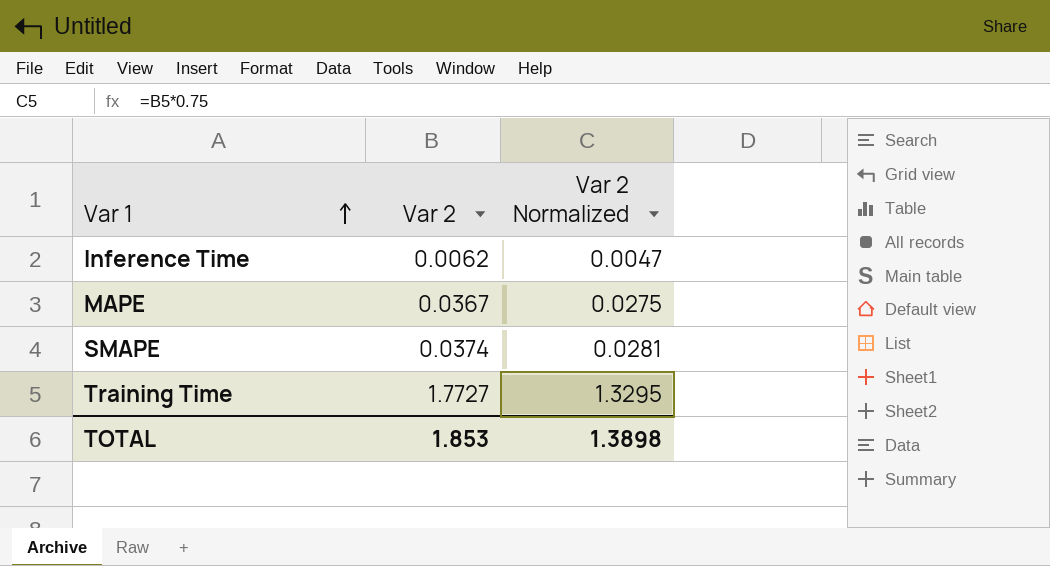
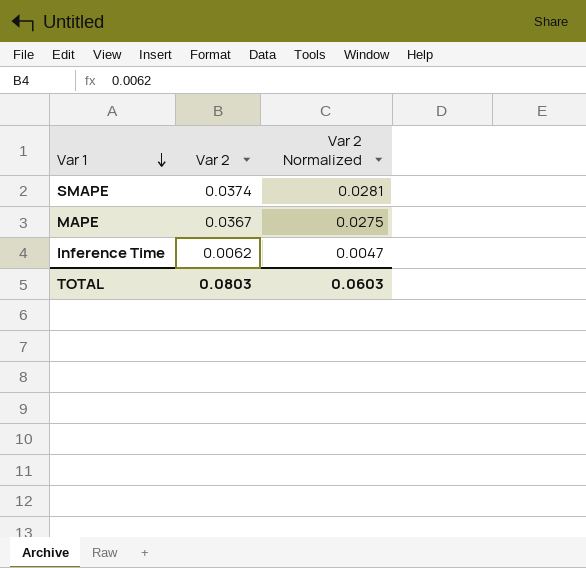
row order: Var 1 ascending -> Var 1 descending
row Training Time: 1.7727 | 1.3295 -> none
TOTAL | Var 2: 1.853 -> 0.0803
TOTAL | Var 2 Normalized: 1.3898 -> 0.0603

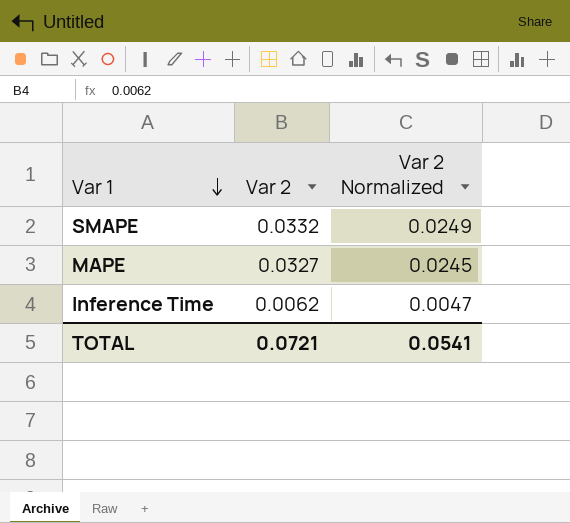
SMAPE | Var 2: 0.0374 -> 0.0332
SMAPE | Var 2 Normalized: 0.0281 -> 0.0249
MAPE | Var 2: 0.0367 -> 0.0327
MAPE | Var 2 Normalized: 0.0275 -> 0.0245
TOTAL | Var 2: 0.0803 -> 0.0721
TOTAL | Var 2 Normalized: 0.0603 -> 0.0541

